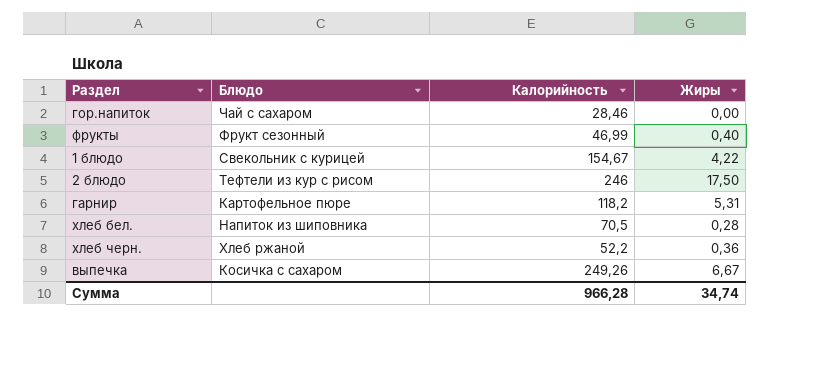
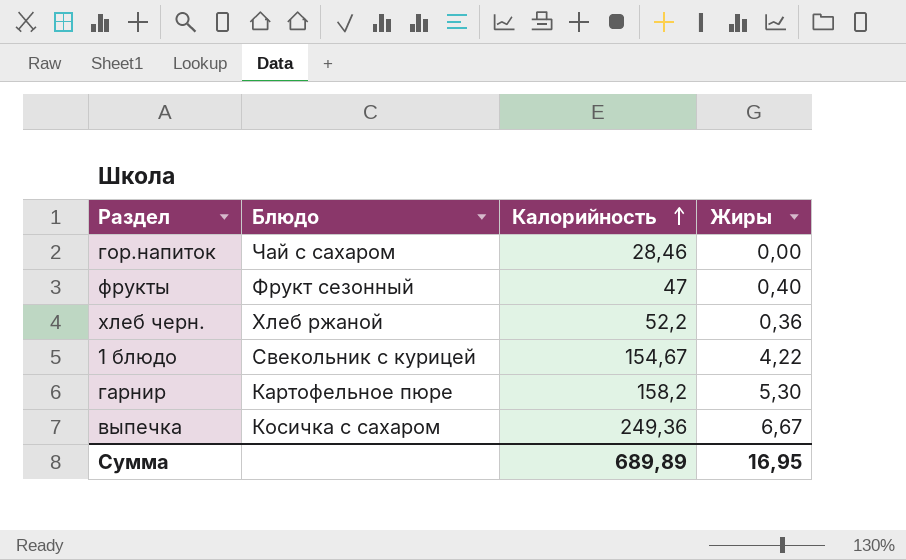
row order: none -> Калорийность ascending
row 2 блюдо: Тефтели из кур с рисом | 246 | 17,50 -> none
row хлеб бел.: Напиток из шиповника | 70,5 | 0,28 -> none
фрукты | Калорийность: 46,99 -> 47
гарнир | Калорийность: 118,2 -> 158,2
гарнир | Жиры: 5,31 -> 5,30
выпечка | Калорийность: 249,26 -> 249,36
Сумма | Калорийность: 966,28 -> 689,89
Сумма | Жиры: 34,74 -> 16,95

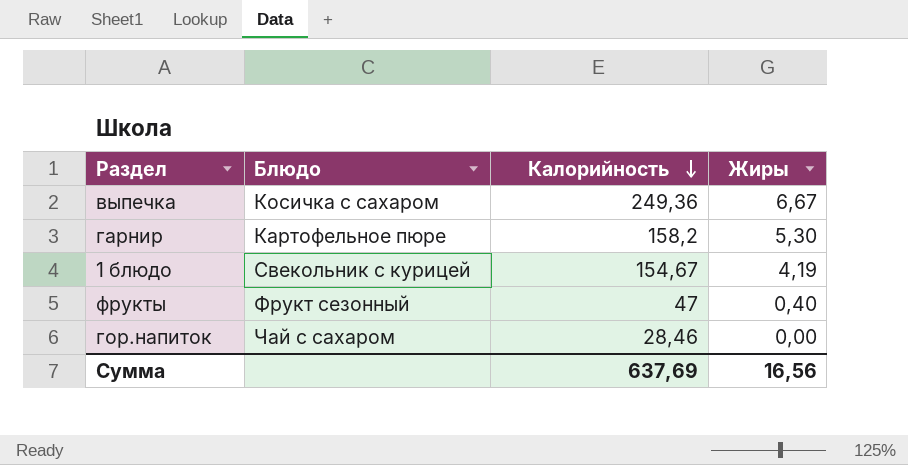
row order: Калорийность ascending -> Калорийность descending
row хлеб черн.: Хлеб ржаной | 52,2 | 0,36 -> none
1 блюдо | Жиры: 4,22 -> 4,19
Сумма | Калорийность: 689,89 -> 637,69
Сумма | Жиры: 16,95 -> 16,56

